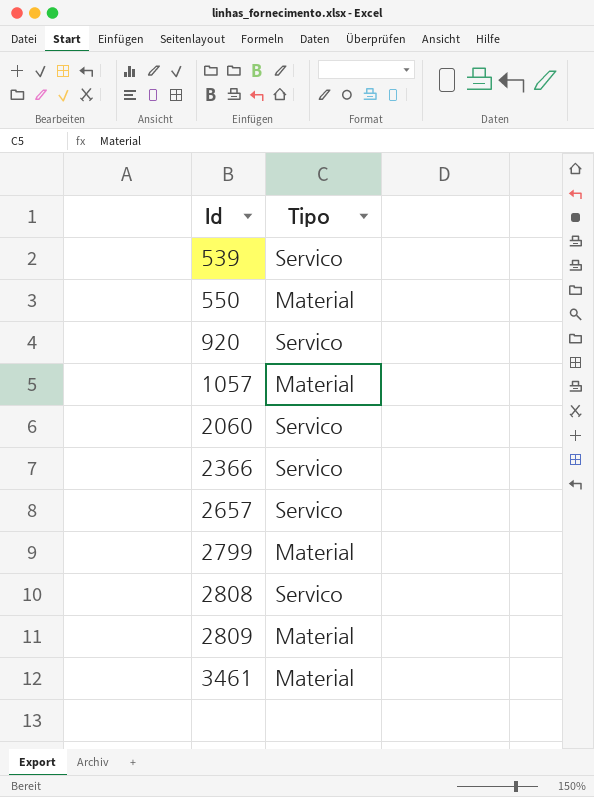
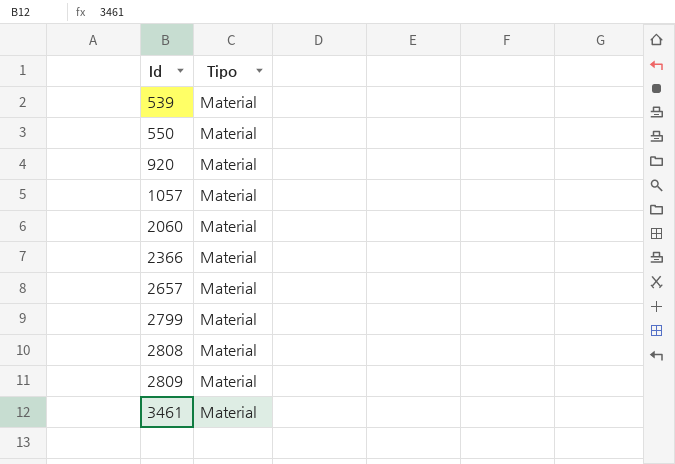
539 | Tipo: Servico -> Material
920 | Tipo: Servico -> Material
2060 | Tipo: Servico -> Material
2366 | Tipo: Servico -> Material
2657 | Tipo: Servico -> Material
2808 | Tipo: Servico -> Material

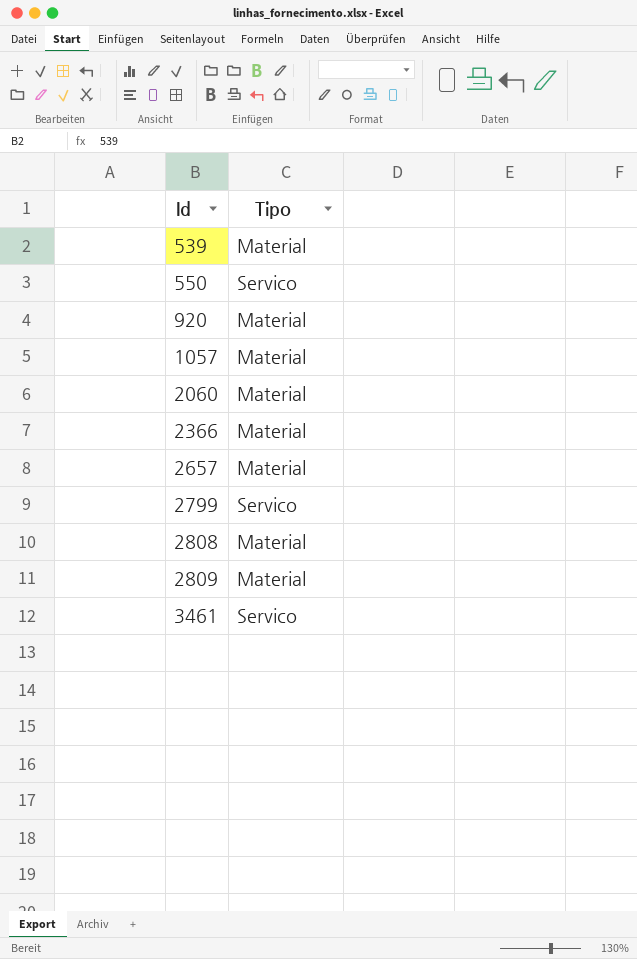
550 | Tipo: Material -> Servico
2799 | Tipo: Material -> Servico
3461 | Tipo: Material -> Servico

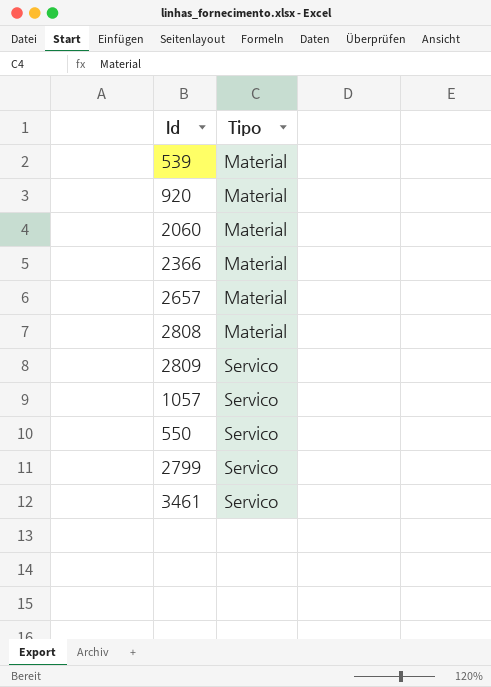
row order: Id ascending -> Tipo ascending
2809 | Tipo: Material -> Servico
1057 | Tipo: Material -> Servico

